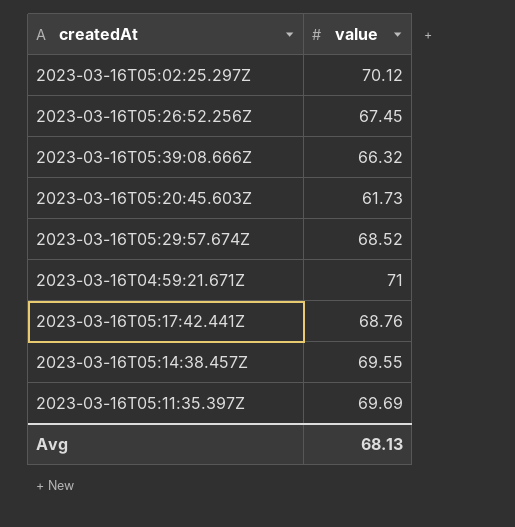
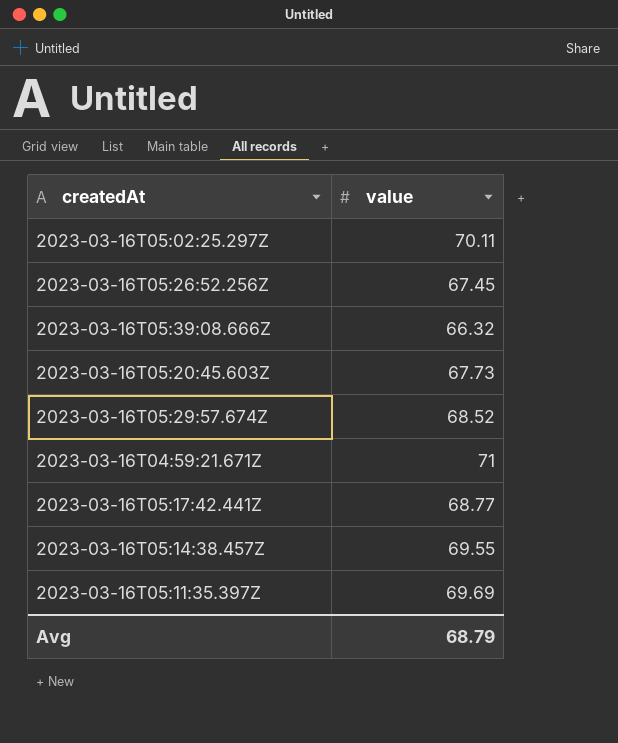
2023-03-16T05:02:25.297Z | value: 70.12 -> 70.11
2023-03-16T05:20:45.603Z | value: 61.73 -> 67.73
2023-03-16T05:17:42.441Z | value: 68.76 -> 68.77
Avg | value: 68.13 -> 68.79

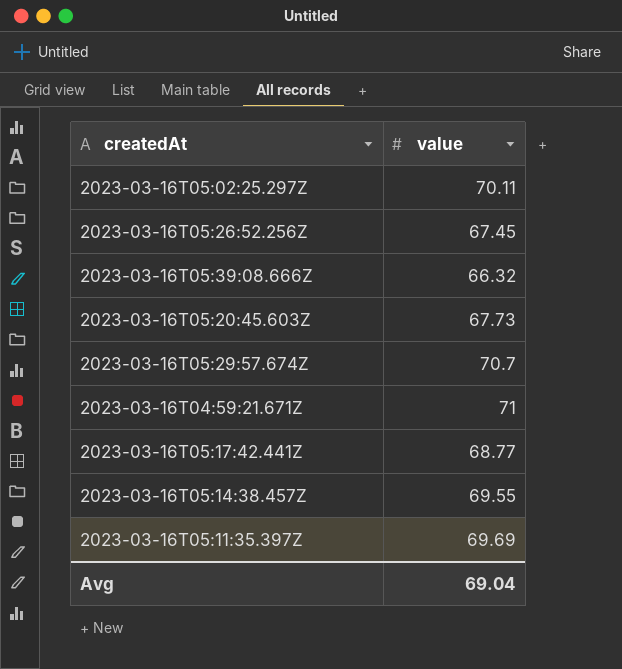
2023-03-16T05:29:57.674Z | value: 68.52 -> 70.7
Avg | value: 68.79 -> 69.04

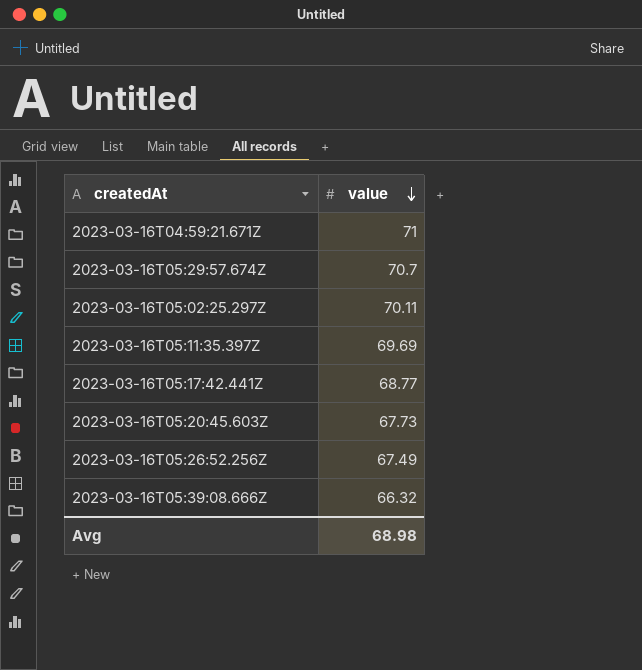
row order: none -> value descending
row 2023-03-16T05:14:38.457Z: 69.55 -> none
2023-03-16T05:26:52.256Z | value: 67.45 -> 67.49
Avg | value: 69.04 -> 68.98

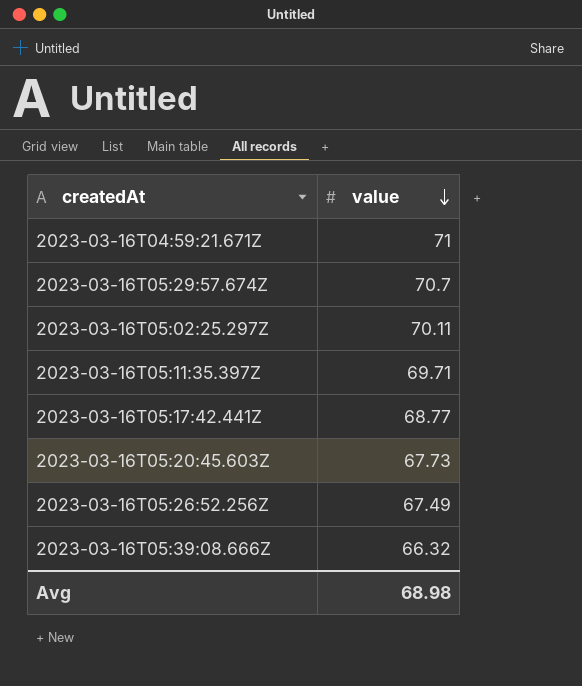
2023-03-16T05:11:35.397Z | value: 69.69 -> 69.71

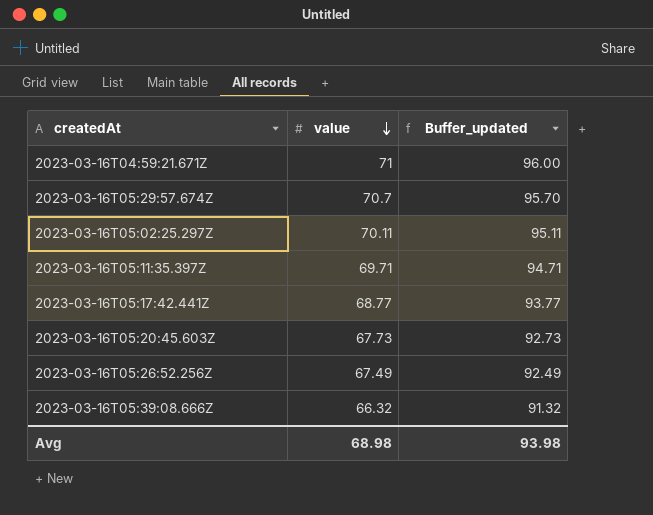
column Buffer_updated | formula: none -> [value] + 25

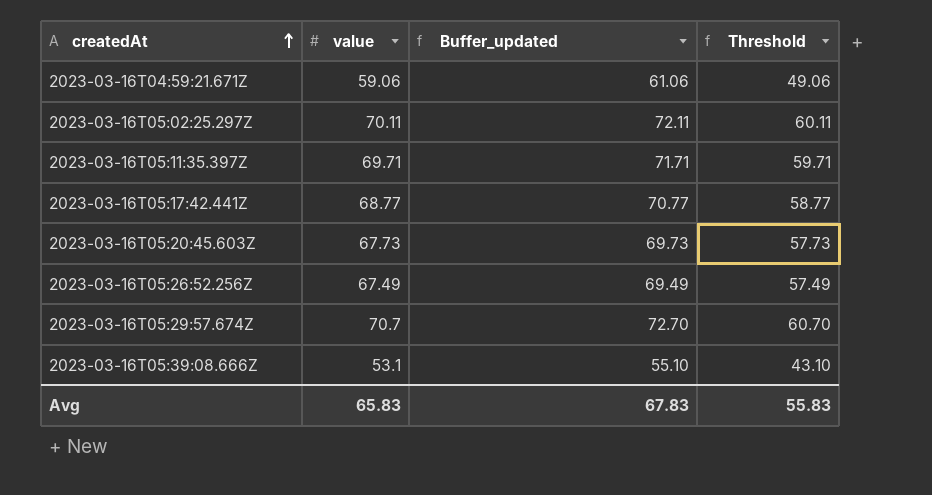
row order: value descending -> createdAt ascending
column Buffer_updated | formula: [value] + 25 -> [value] + 2
column Threshold | formula: none -> [value] - 10
2023-03-16T04:59:21.671Z | value: 71 -> 59.06
2023-03-16T05:39:08.666Z | value: 66.32 -> 53.1
Avg | value: 68.98 -> 65.83
Avg | Buffer_updated: 93.98 -> 67.83

